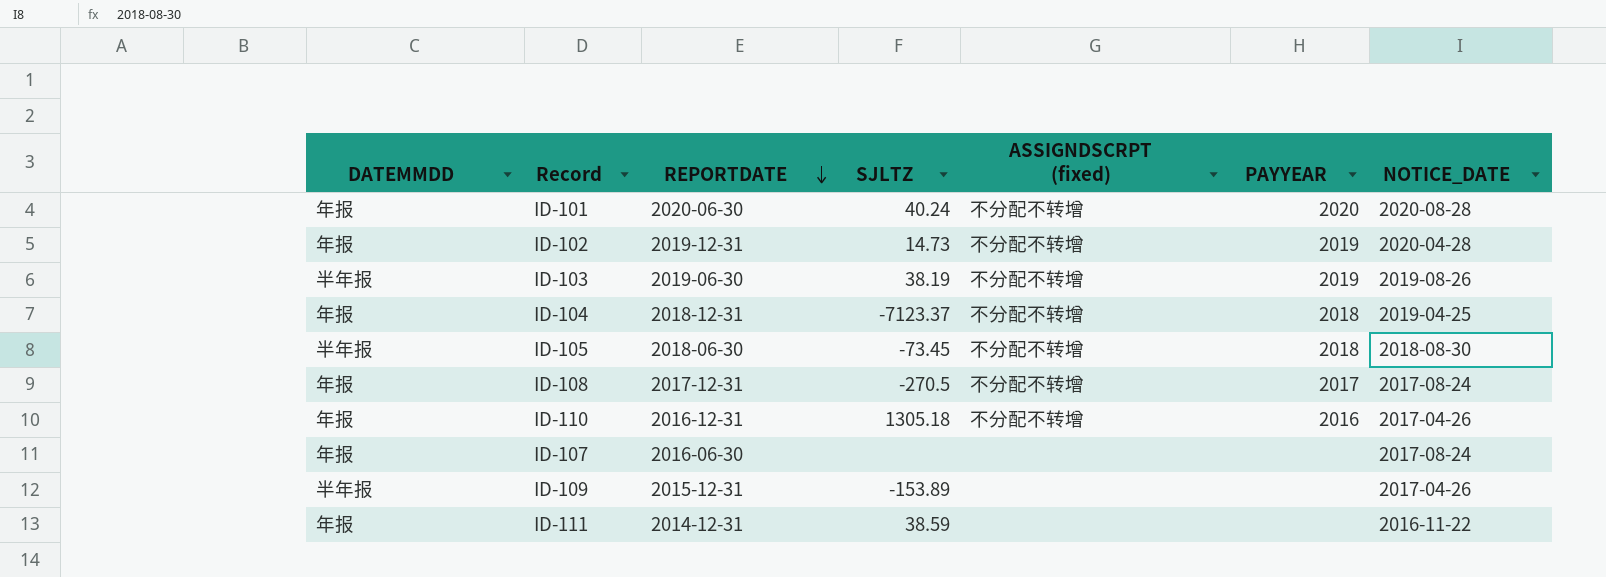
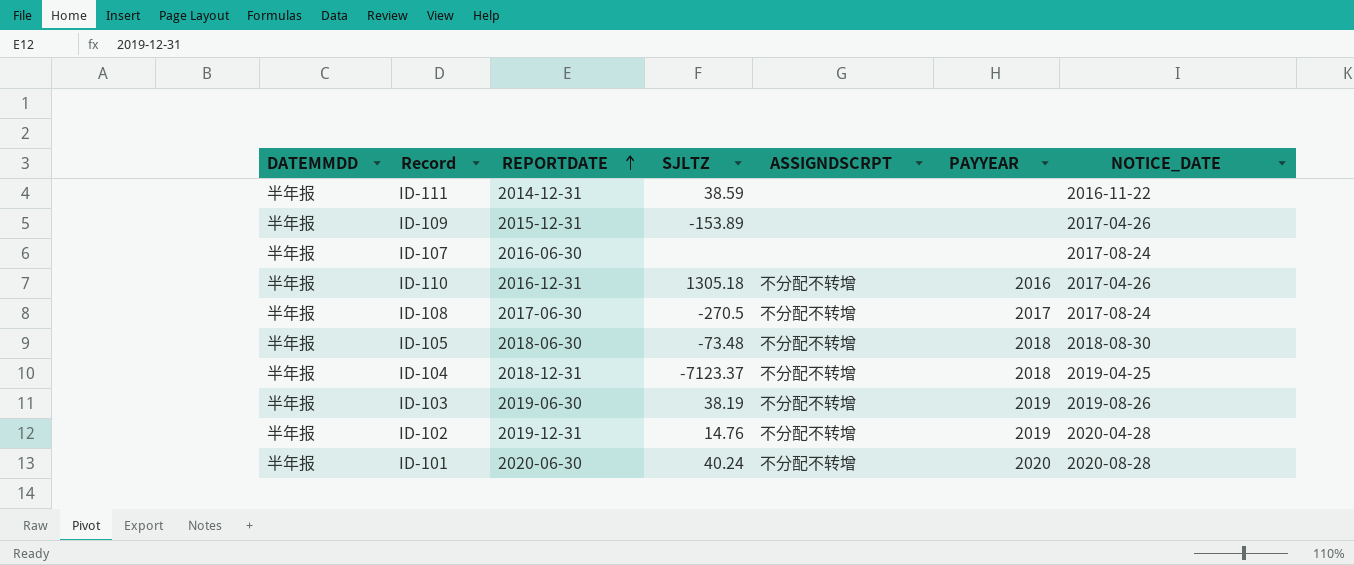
row order: REPORTDATE descending -> REPORTDATE ascending
column name: ASSIGNDSCRPT (fixed) -> ASSIGNDSCRPT
ID-111 | DATEMMDD: 年报 -> 半年报
ID-107 | DATEMMDD: 年报 -> 半年报
ID-110 | DATEMMDD: 年报 -> 半年报
ID-108 | DATEMMDD: 年报 -> 半年报
ID-108 | REPORTDATE: 2017-12-31 -> 2017-06-30
ID-105 | SJLTZ: -73.45 -> -73.48
ID-104 | DATEMMDD: 年报 -> 半年报
ID-102 | DATEMMDD: 年报 -> 半年报
ID-102 | SJLTZ: 14.73 -> 14.76
ID-101 | DATEMMDD: 年报 -> 半年报

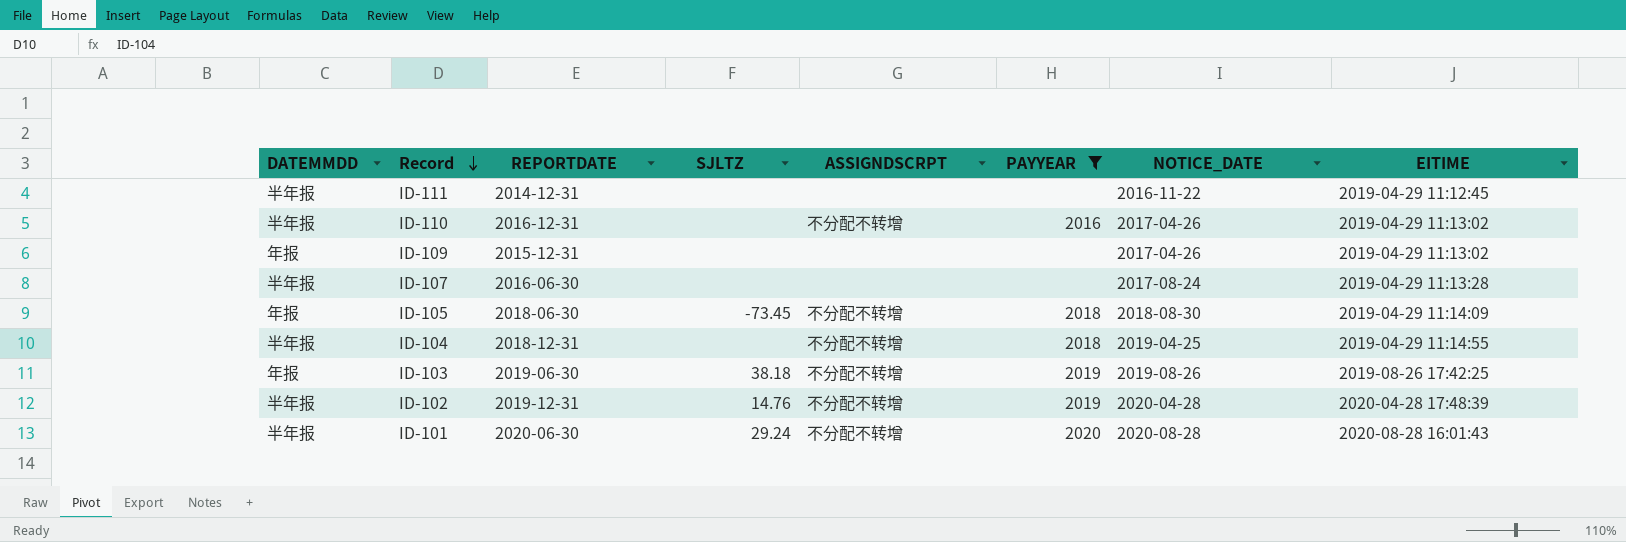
filter: none -> PAYYEAR != 2017
row order: REPORTDATE ascending -> Record descending
column EITIME | position: none -> 8
ID-111 | SJLTZ: 38.59 -> none
ID-110 | SJLTZ: 1305.18 -> none
ID-109 | DATEMMDD: 半年报 -> 年报
ID-109 | SJLTZ: -153.89 -> none
ID-105 | DATEMMDD: 半年报 -> 年报
ID-105 | SJLTZ: -73.48 -> -73.45
ID-104 | SJLTZ: -7123.37 -> none
ID-103 | DATEMMDD: 半年报 -> 年报
ID-103 | SJLTZ: 38.19 -> 38.18
ID-101 | SJLTZ: 40.24 -> 29.24

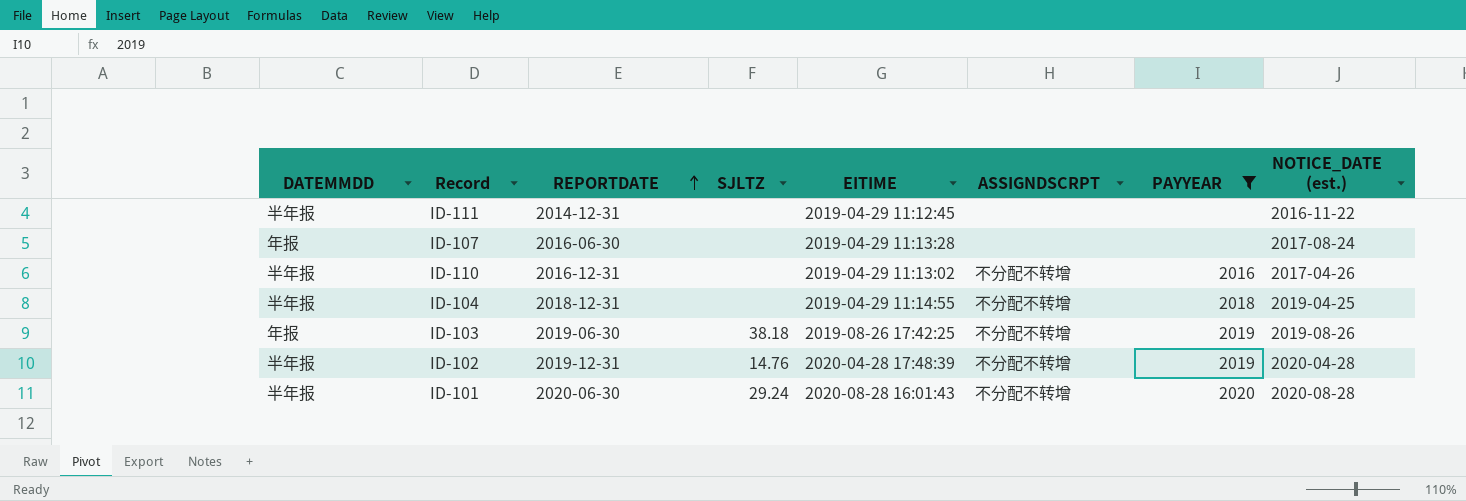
row order: Record descending -> REPORTDATE ascending
column EITIME | position: 8 -> 5
column name: NOTICE_DATE -> NOTICE_DATE (est.)
row ID-109: 年报 | 2015-12-31 | none | none | none | 2017-04-26 | 2019-04-29 11:13:02 -> none
row ID-105: 年报 | 2018-06-30 | -73.45 | 不分配不转增 | 2018 | 2018-08-30 | 2019-04-29 11:14:09 -> none
ID-107 | DATEMMDD: 半年报 -> 年报

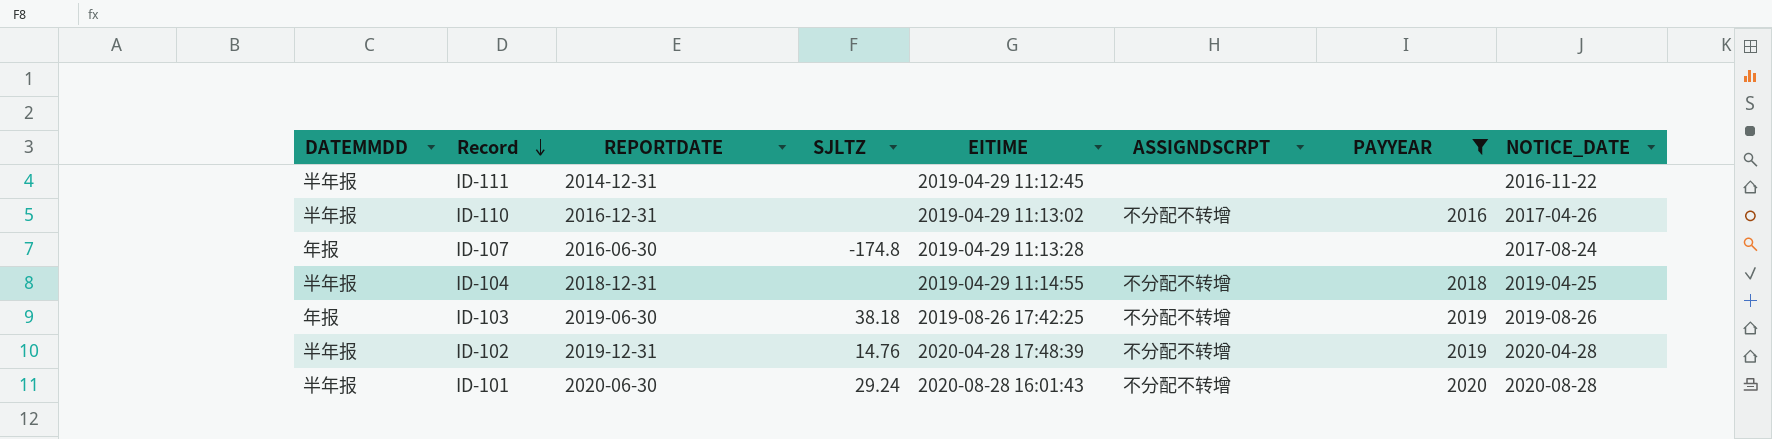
row order: REPORTDATE ascending -> Record descending
column name: NOTICE_DATE (est.) -> NOTICE_DATE
ID-107 | SJLTZ: none -> -174.8

